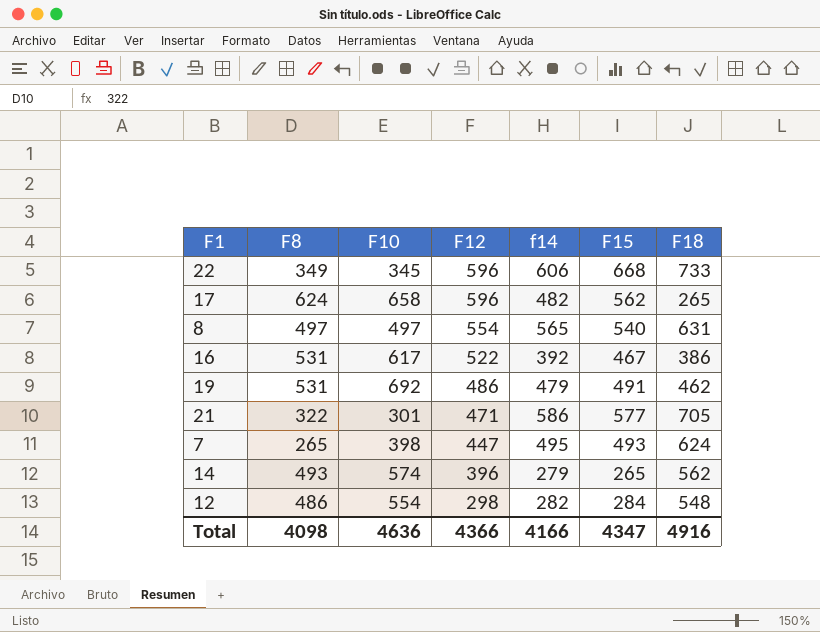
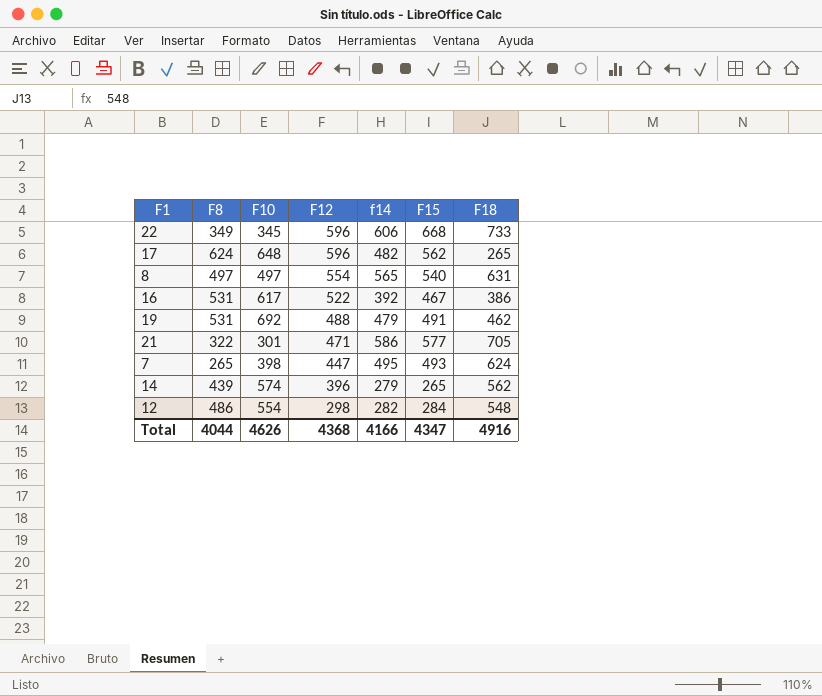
17 | F10: 658 -> 648
19 | F12: 486 -> 488
14 | F8: 493 -> 439
Total | F8: 4098 -> 4044
Total | F10: 4636 -> 4626
Total | F12: 4366 -> 4368

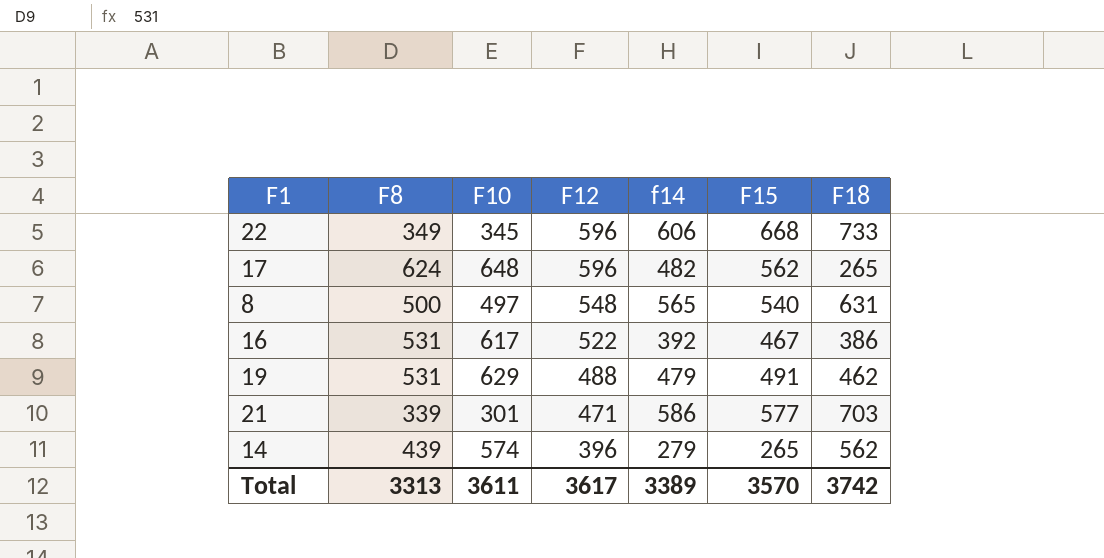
row 7: 265 | 398 | 447 | 495 | 493 | 624 -> none
row 12: 486 | 554 | 298 | 282 | 284 | 548 -> none
8 | F8: 497 -> 500
8 | F12: 554 -> 548
19 | F10: 692 -> 629
21 | F8: 322 -> 339
21 | F18: 705 -> 703
Total | F8: 4044 -> 3313
Total | F10: 4626 -> 3611
Total | F12: 4368 -> 3617
Total | f14: 4166 -> 3389
Total | F15: 4347 -> 3570
Total | F18: 4916 -> 3742

